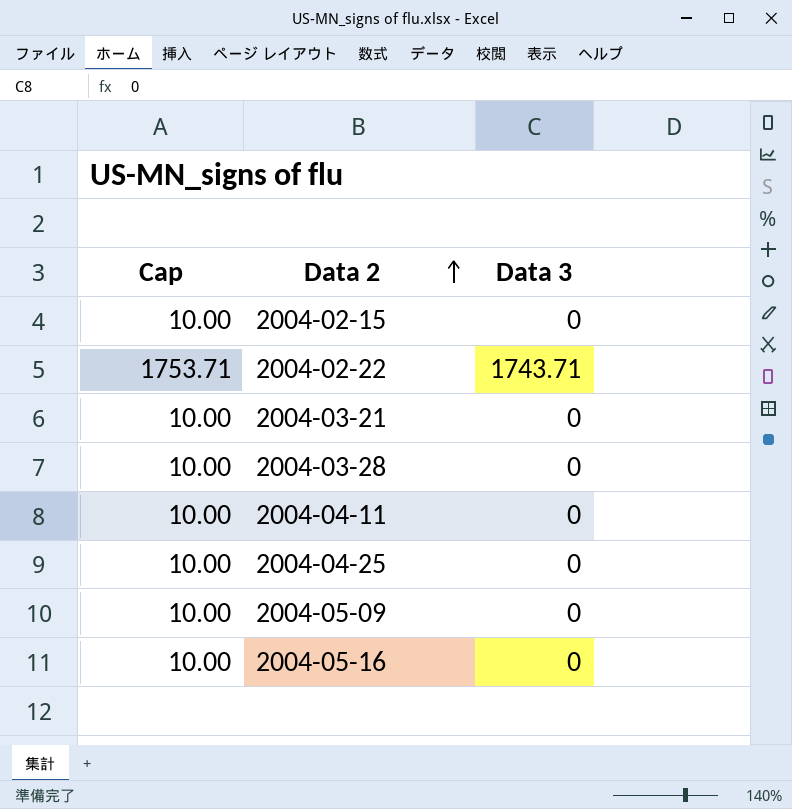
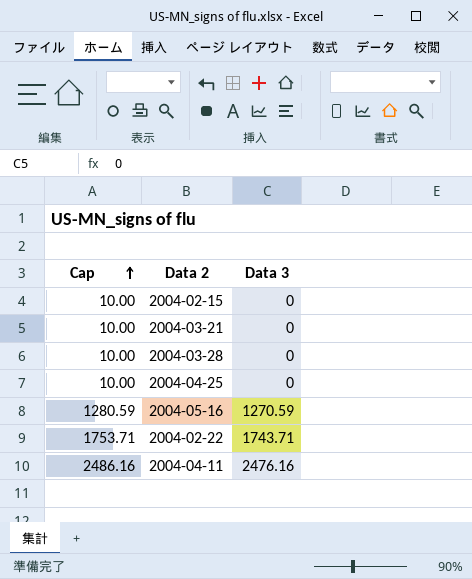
row order: Data 2 ascending -> Cap ascending
row 2004-05-09: 10.00 | 0 -> none
2004-05-16 | Cap: 10.00 -> 1280.59
2004-05-16 | Data 3: 0 -> 1270.59
2004-04-11 | Cap: 10.00 -> 2486.16
2004-04-11 | Data 3: 0 -> 2476.16

